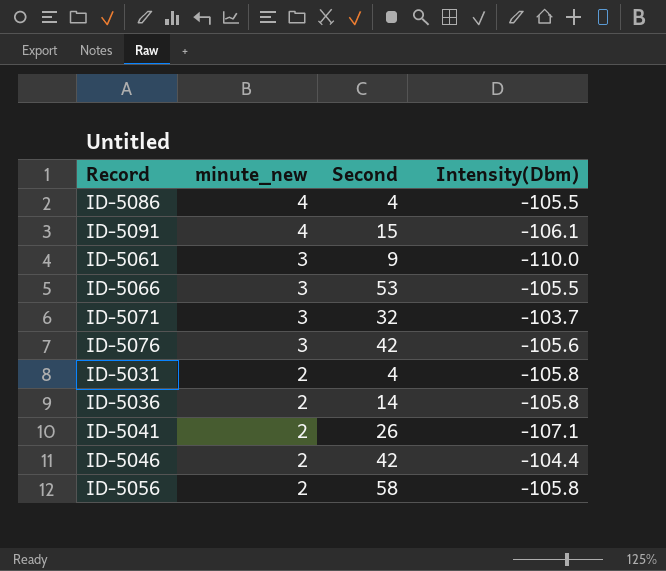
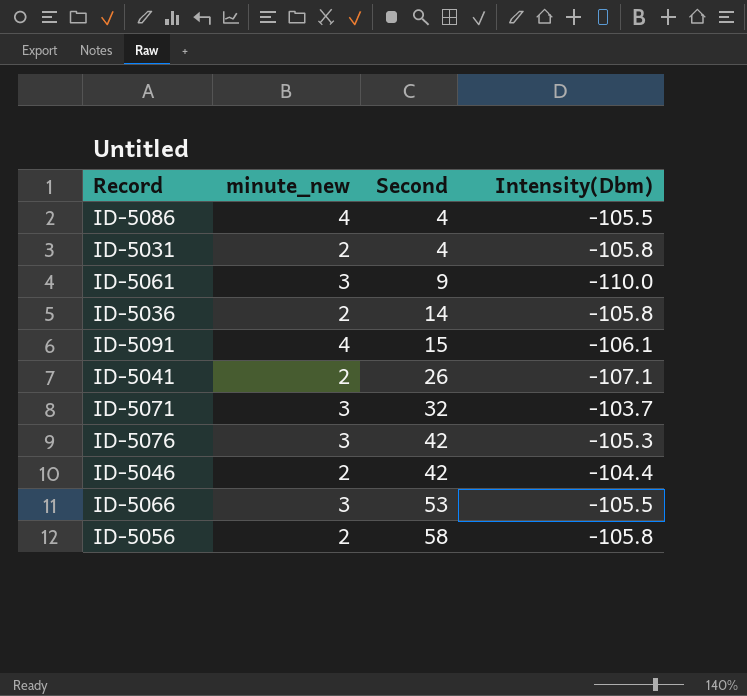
row order: minute_new descending -> Second ascending
ID-5076 | Intensity(Dbm): -105.6 -> -105.3

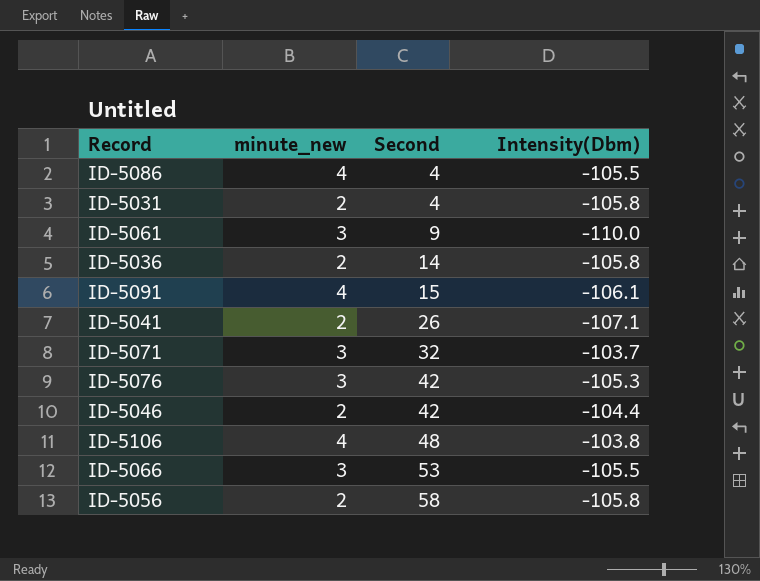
row ID-5106: none -> 4 | 48 | -103.8

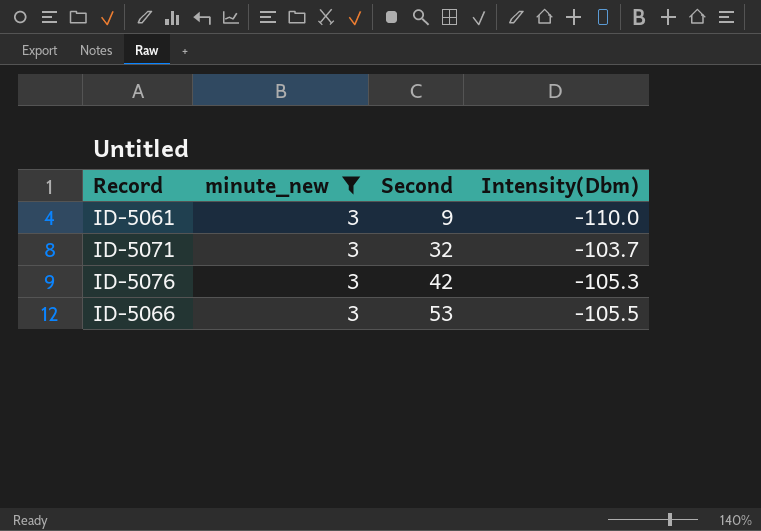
filter: none -> minute_new = 3

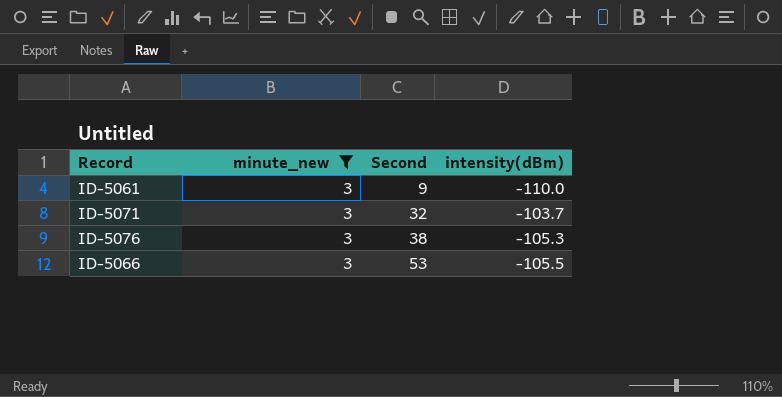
column name: Intensity(Dbm) -> intensity(dBm)
ID-5076 | Second: 42 -> 38

